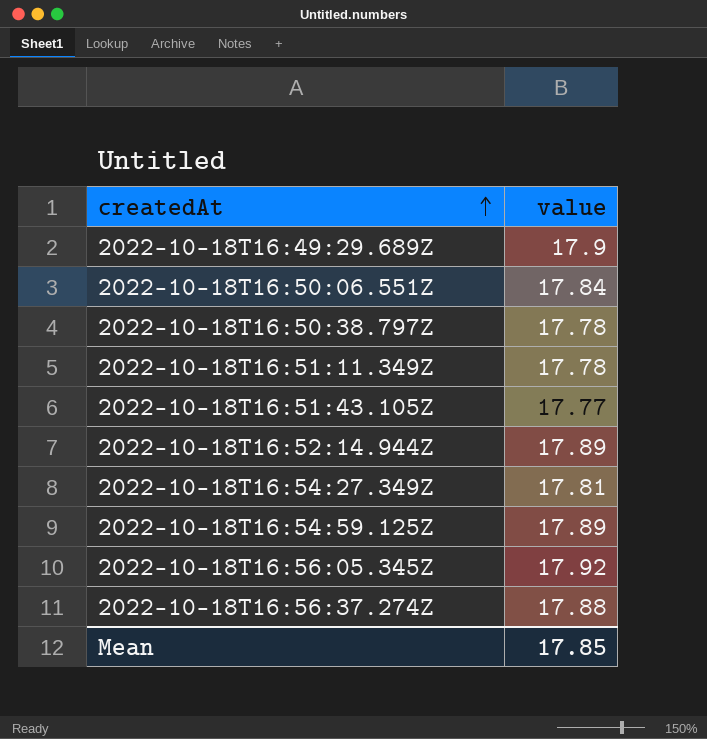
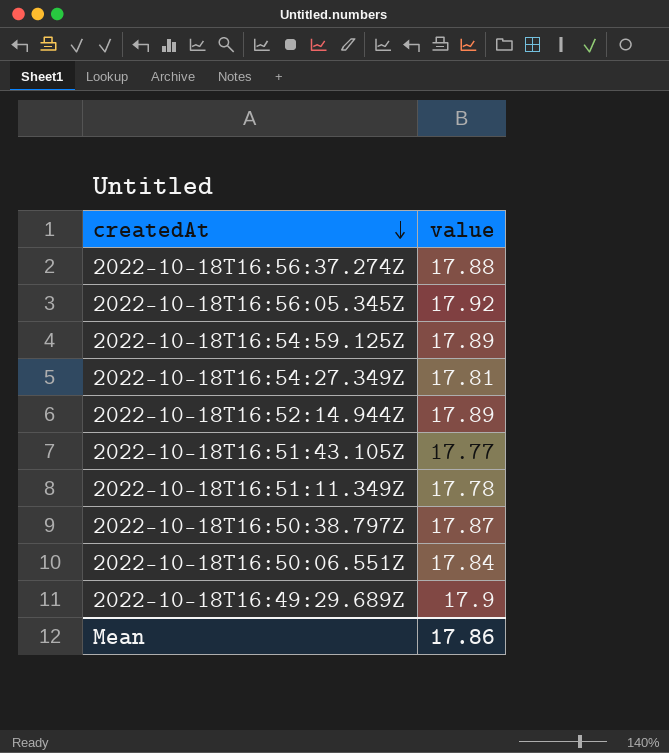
row order: createdAt ascending -> createdAt descending
2022-10-18T16:50:38.797Z | value: 17.78 -> 17.87
Mean | value: 17.85 -> 17.86

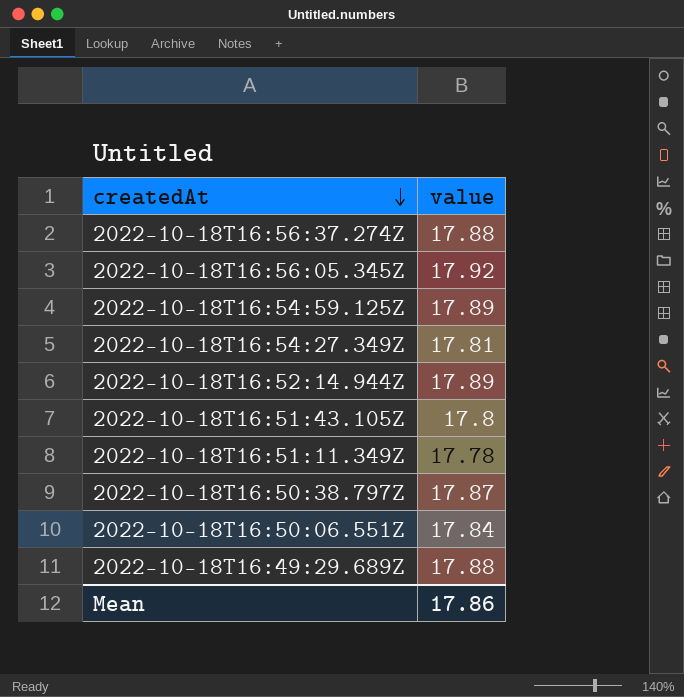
2022-10-18T16:51:43.105Z | value: 17.77 -> 17.8
2022-10-18T16:49:29.689Z | value: 17.9 -> 17.88

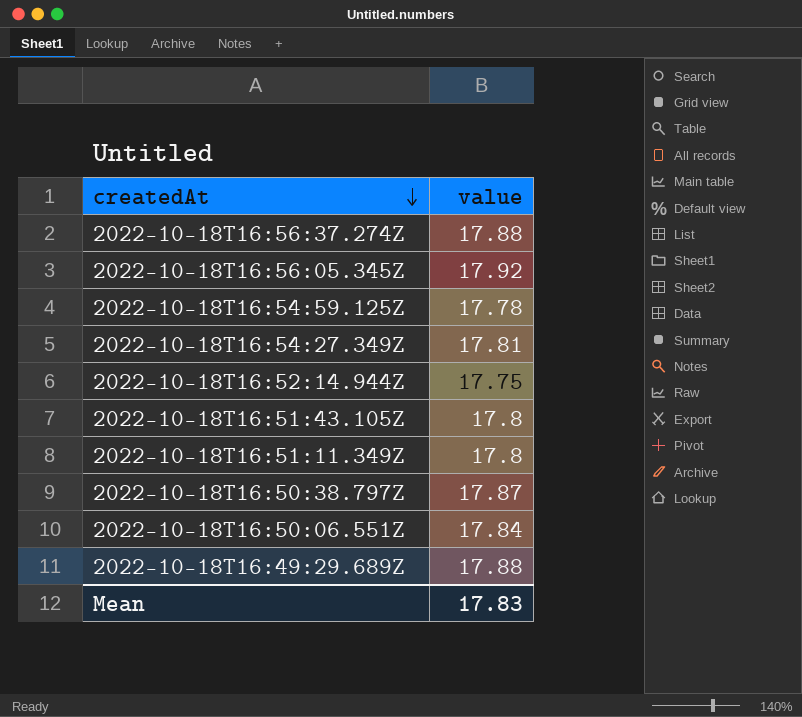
2022-10-18T16:54:59.125Z | value: 17.89 -> 17.78
2022-10-18T16:52:14.944Z | value: 17.89 -> 17.75
2022-10-18T16:51:11.349Z | value: 17.78 -> 17.8
Mean | value: 17.86 -> 17.83

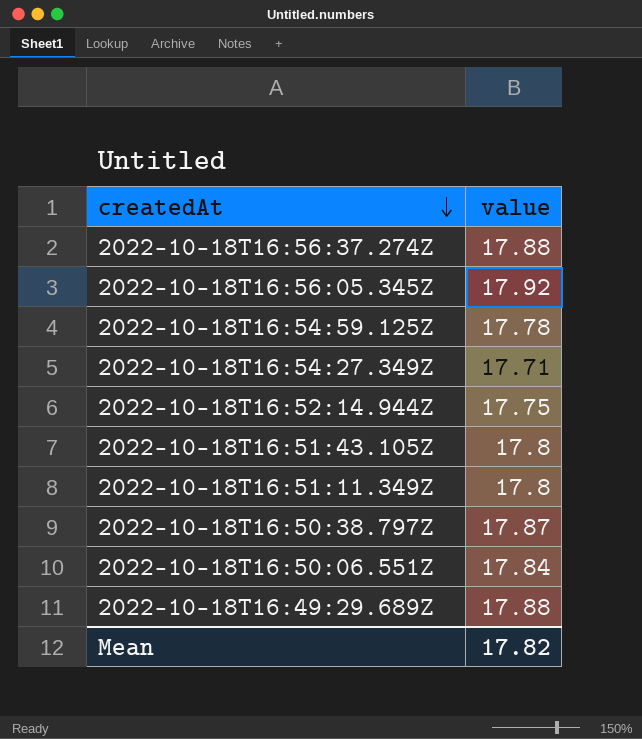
2022-10-18T16:54:27.349Z | value: 17.81 -> 17.71
Mean | value: 17.83 -> 17.82

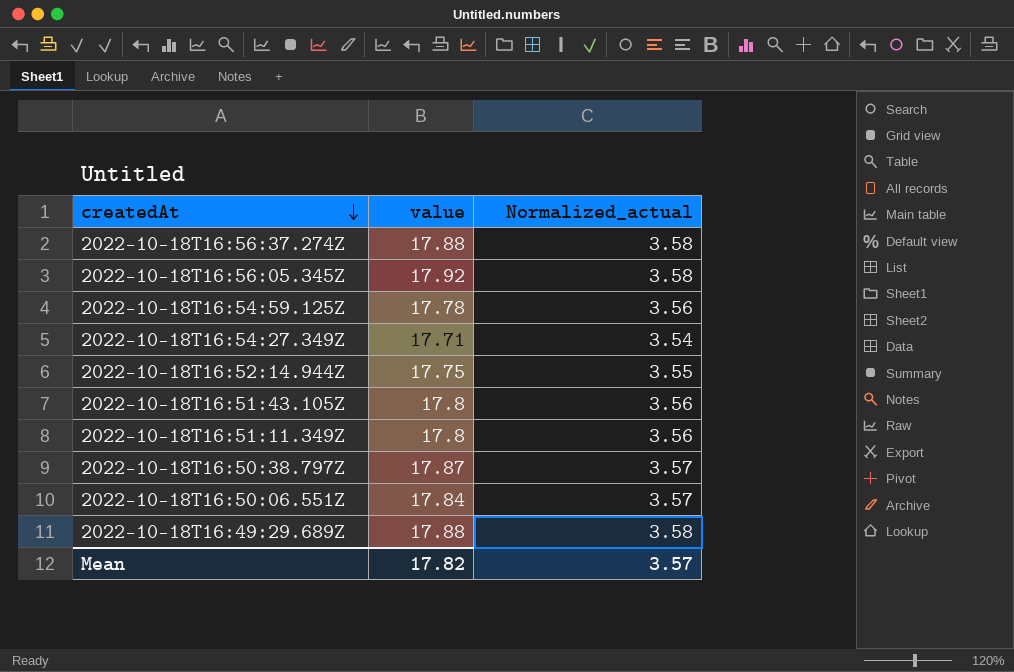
column Normalized_actual | formula: none -> [value] * 0.2

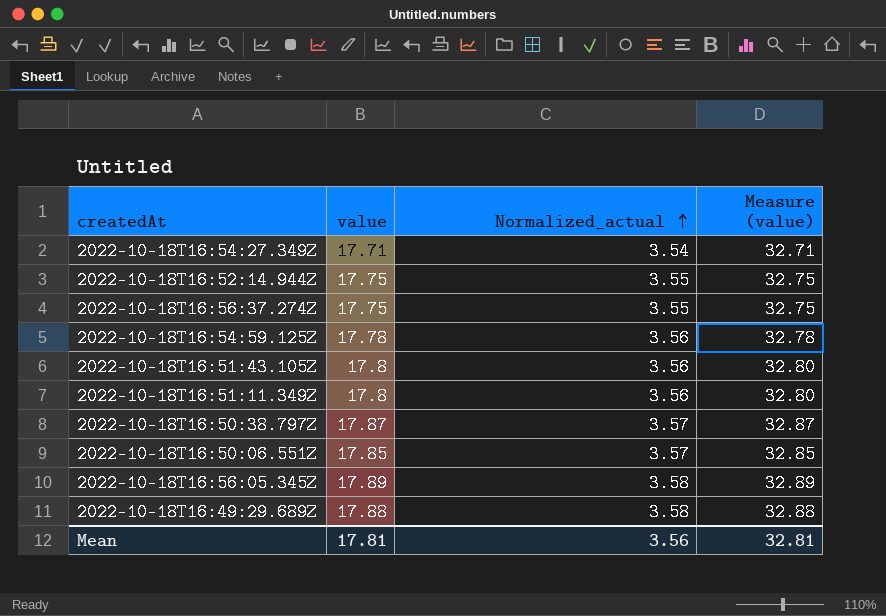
row order: createdAt descending -> Normalized_actual ascending
column Measure (value) | formula: none -> [value] + 15
2022-10-18T16:56:37.274Z | value: 17.88 -> 17.75
2022-10-18T16:56:37.274Z | Normalized_actual: 3.58 -> 3.55
2022-10-18T16:50:06.551Z | value: 17.84 -> 17.85
2022-10-18T16:56:05.345Z | value: 17.92 -> 17.89
Mean | value: 17.82 -> 17.81
Mean | Normalized_actual: 3.57 -> 3.56

